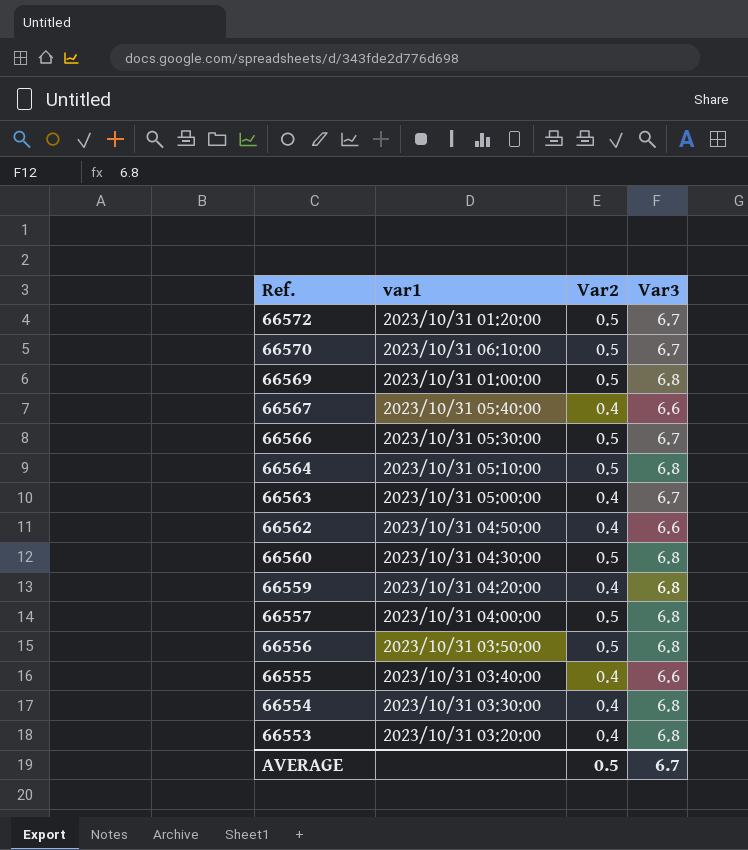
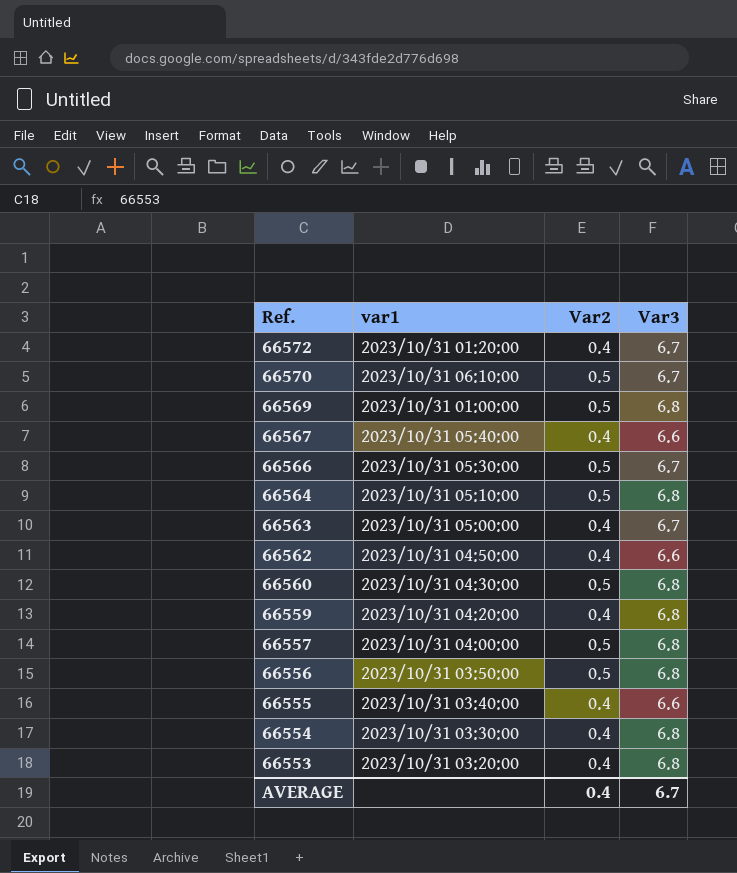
66572 | Var2: 0.5 -> 0.4
AVERAGE | Var2: 0.5 -> 0.4

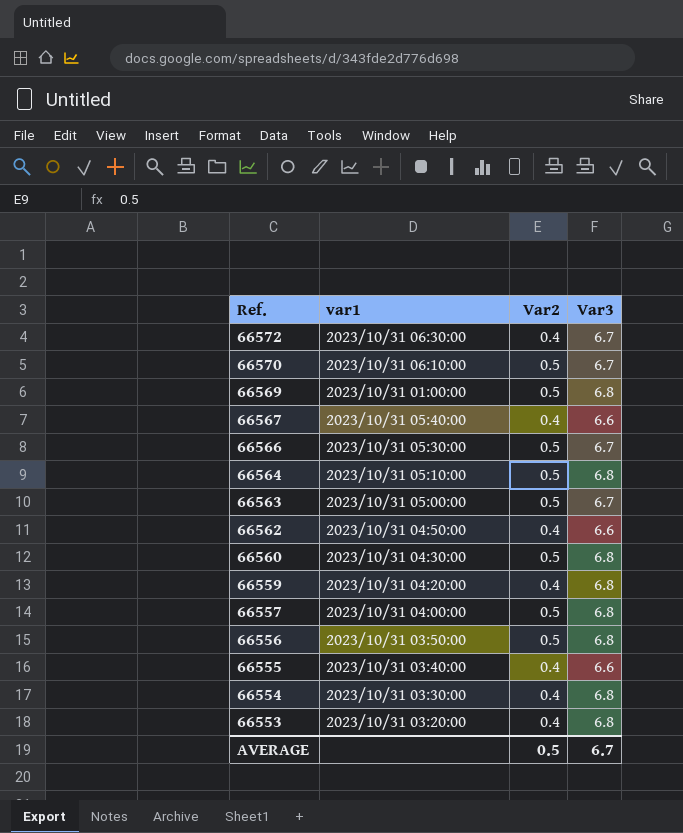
66572 | var1: 2023/10/31 01:20:00 -> 2023/10/31 06:30:00
66563 | Var2: 0.4 -> 0.5
AVERAGE | Var2: 0.4 -> 0.5

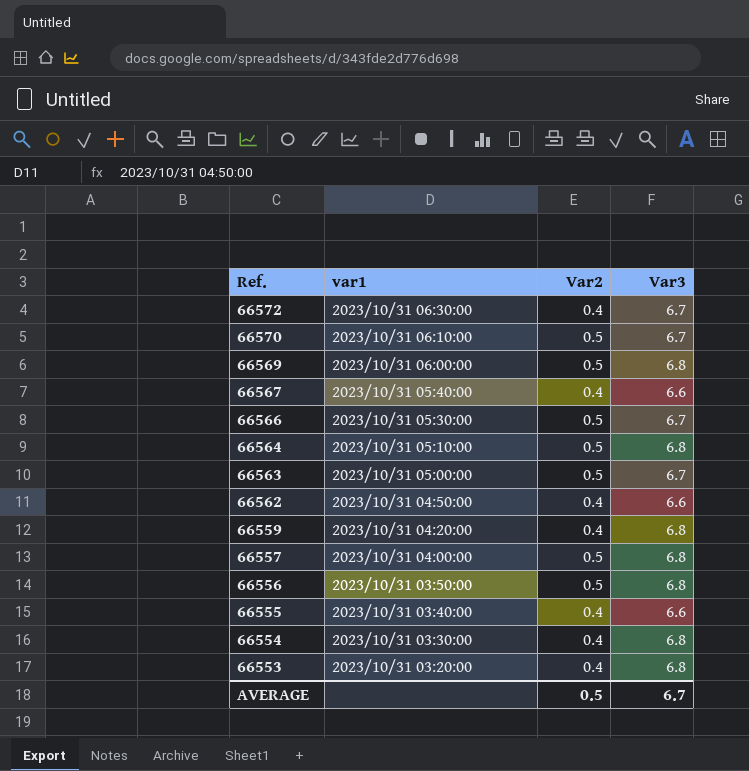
row 66560: 2023/10/31 04:30:00 | 0.5 | 6.8 -> none
66569 | var1: 2023/10/31 01:00:00 -> 2023/10/31 06:00:00

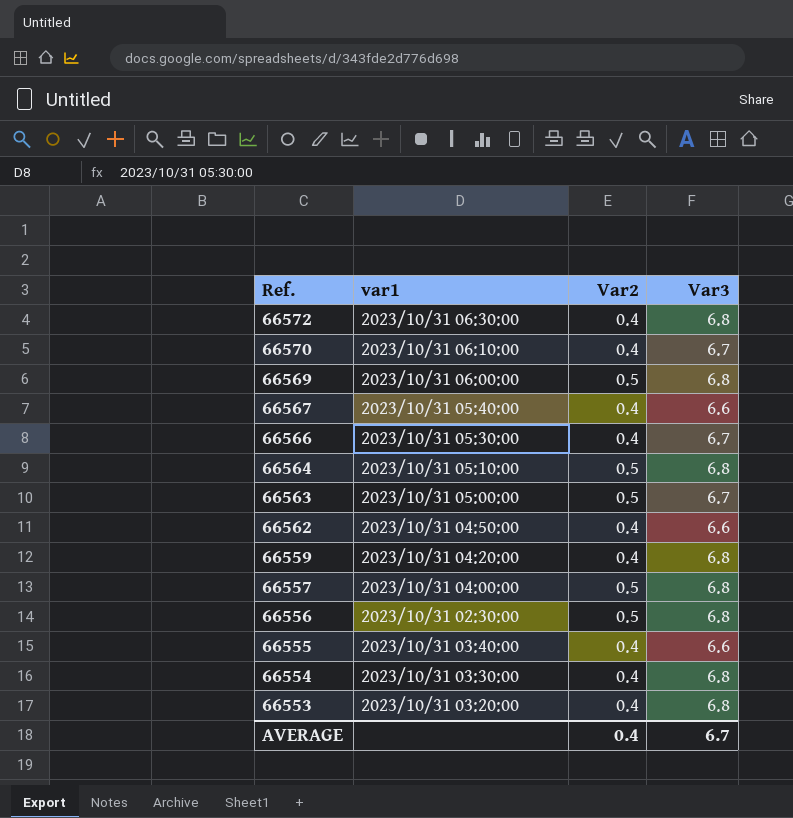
66572 | Var3: 6.7 -> 6.8
66570 | Var2: 0.5 -> 0.4
66566 | Var2: 0.5 -> 0.4
66556 | var1: 2023/10/31 03:50:00 -> 2023/10/31 02:30:00
AVERAGE | Var2: 0.5 -> 0.4

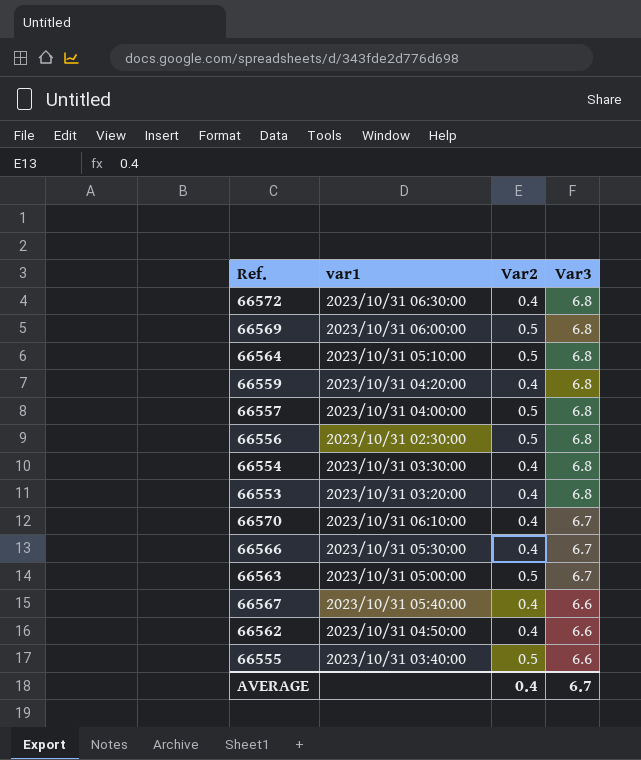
row order: Ref. descending -> Var3 descending
66555 | Var2: 0.4 -> 0.5

